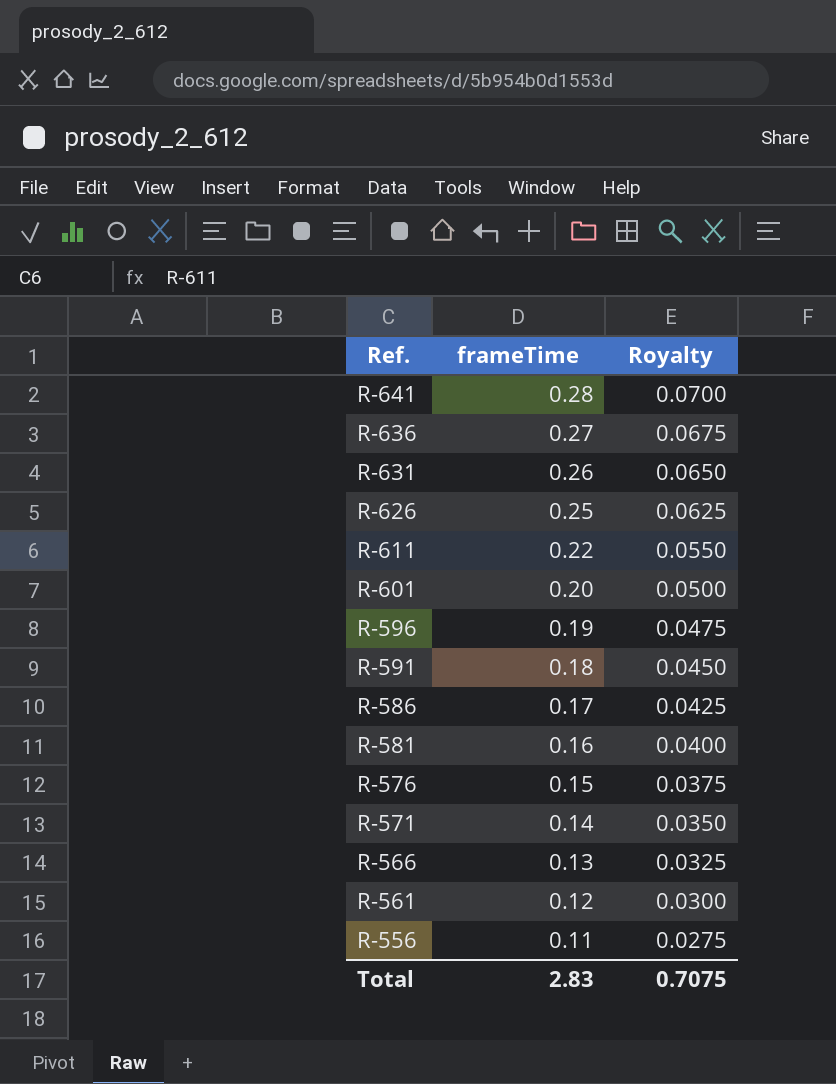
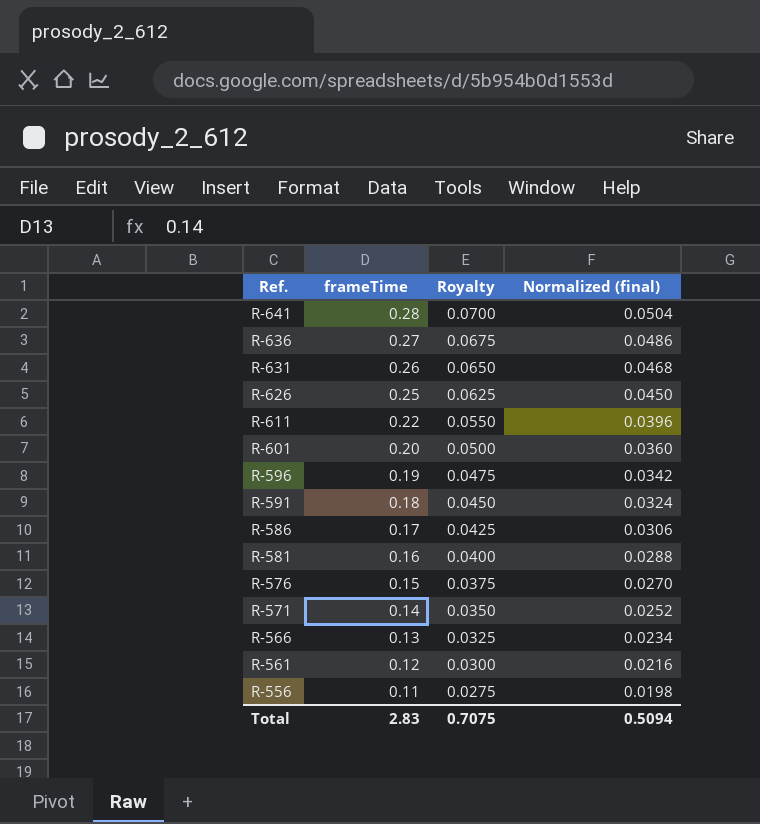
column Normalized (final) | formula: none -> [frameTime] * 0.18

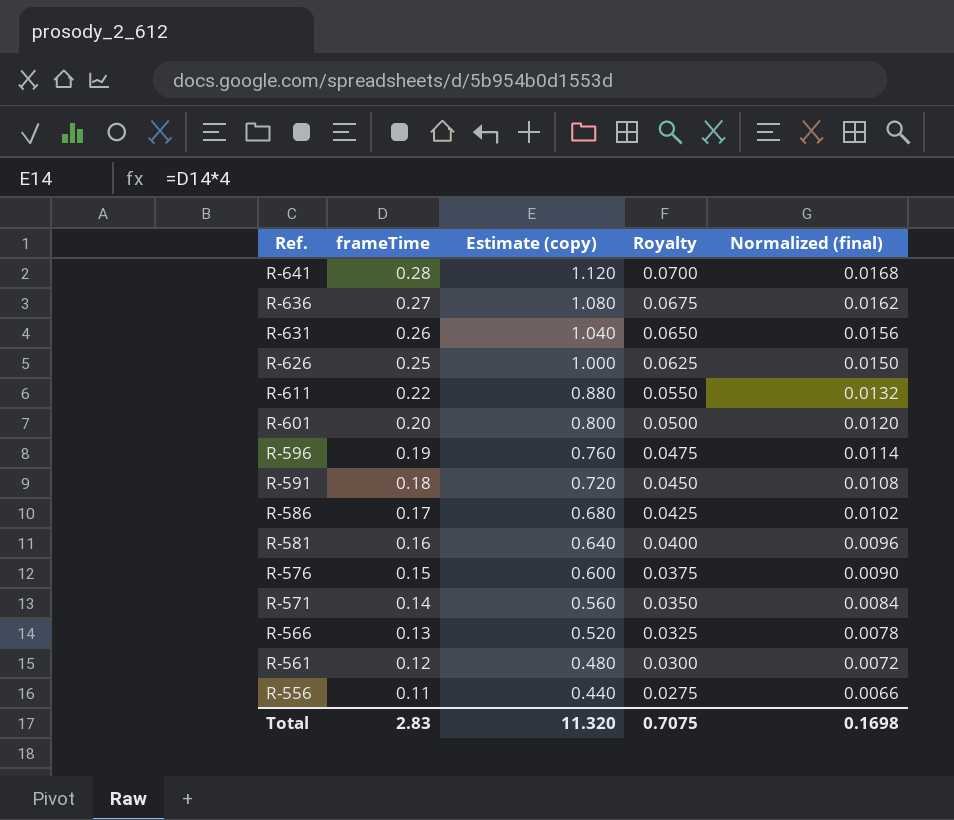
column Estimate (copy) | formula: none -> [frameTime] * 4
column Normalized (final) | formula: [frameTime] * 0.18 -> [frameTime] * 0.06
Total | Normalized (final): 0.5094 -> 0.1698

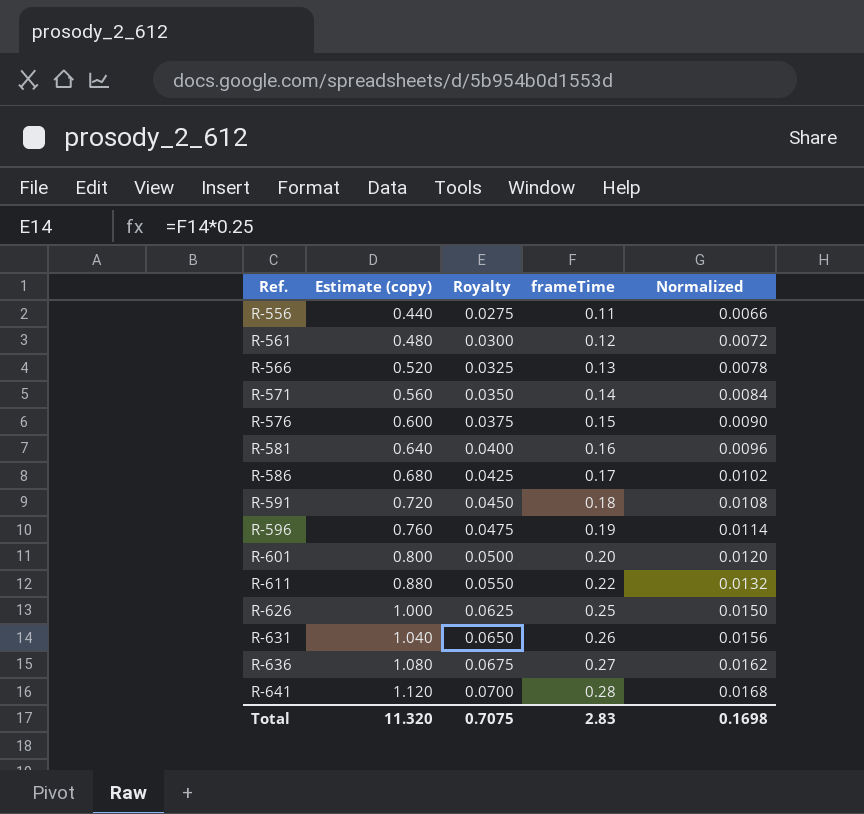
row order: Ref. descending -> Ref. ascending
column frameTime | position: 2 -> 4
column name: Normalized (final) -> Normalized

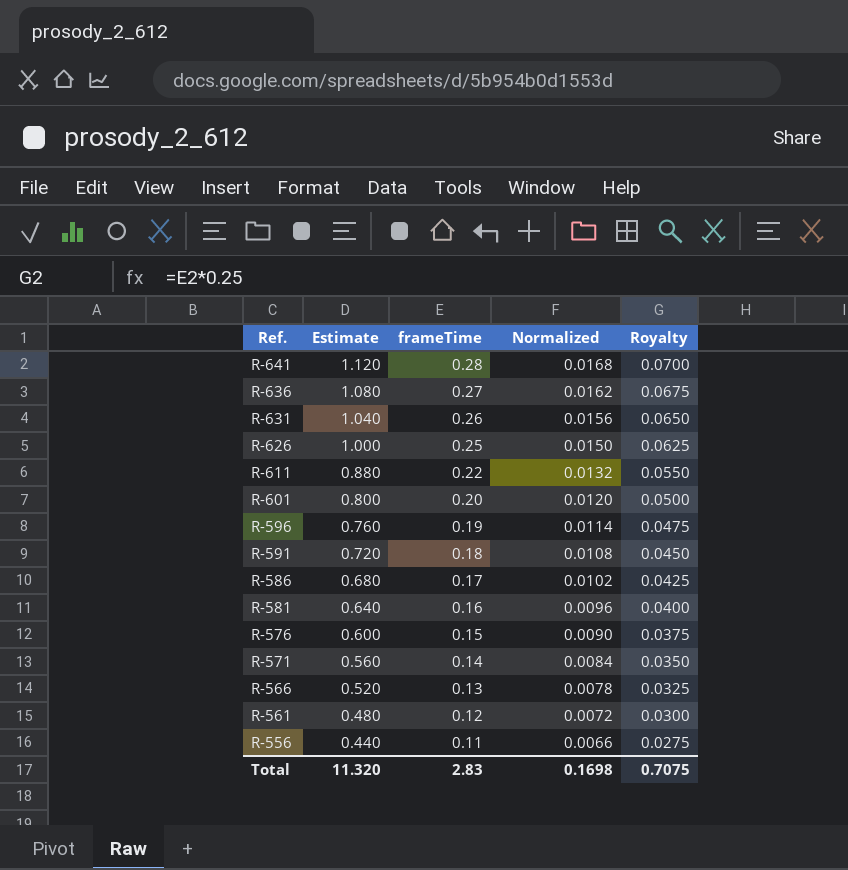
row order: Ref. ascending -> Ref. descending
column name: Estimate (copy) -> Estimate
column Royalty | position: 3 -> 5

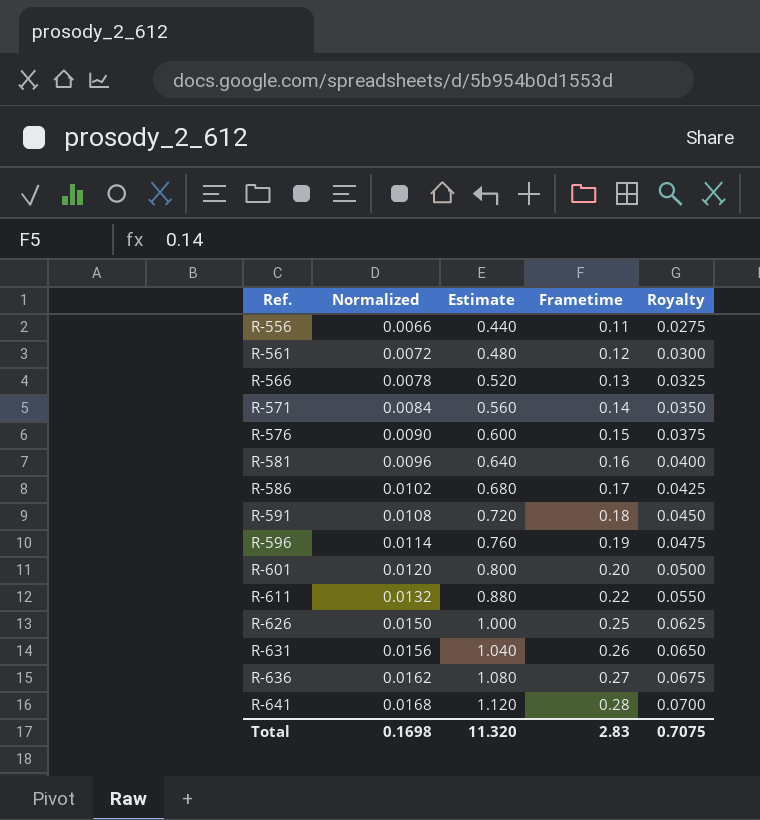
row order: Ref. descending -> Ref. ascending
column Normalized | position: 4 -> 2
column name: frameTime -> Frametime

